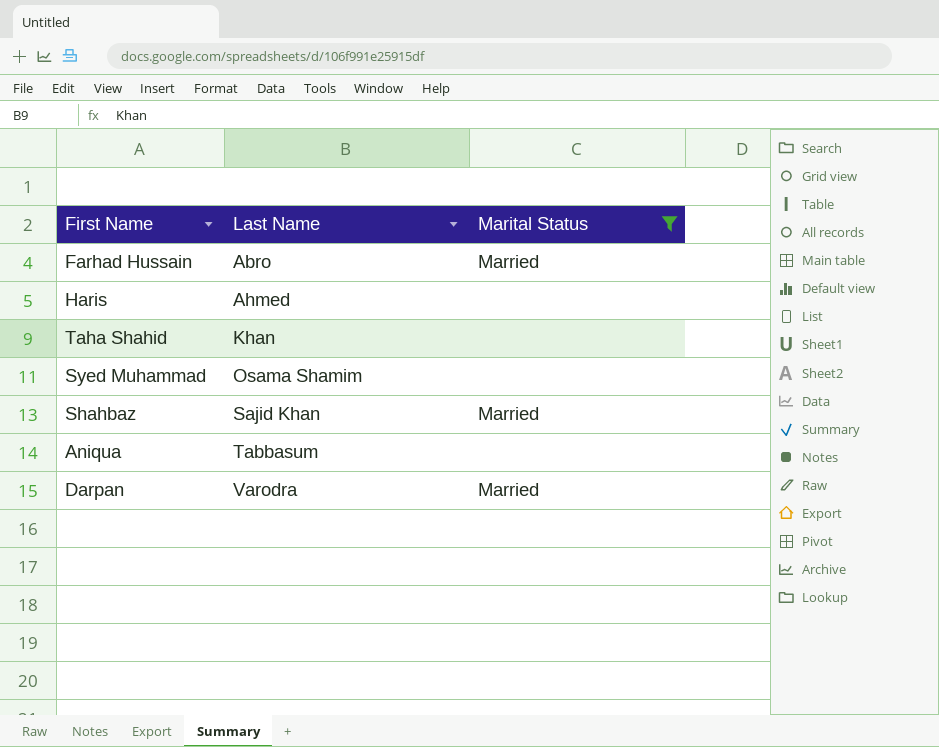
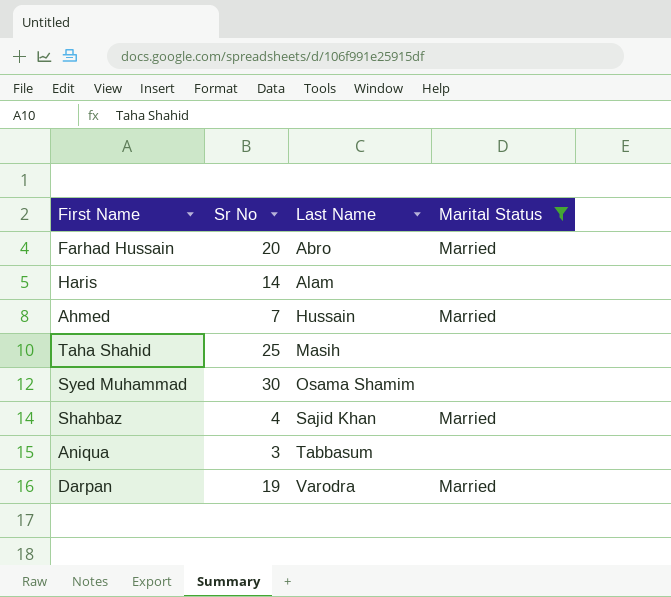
column Sr No | position: none -> 2
Haris | Last Name: Ahmed -> Alam
row Ahmed: none -> 7 | Hussain | Married
Taha Shahid | Last Name: Khan -> Masih

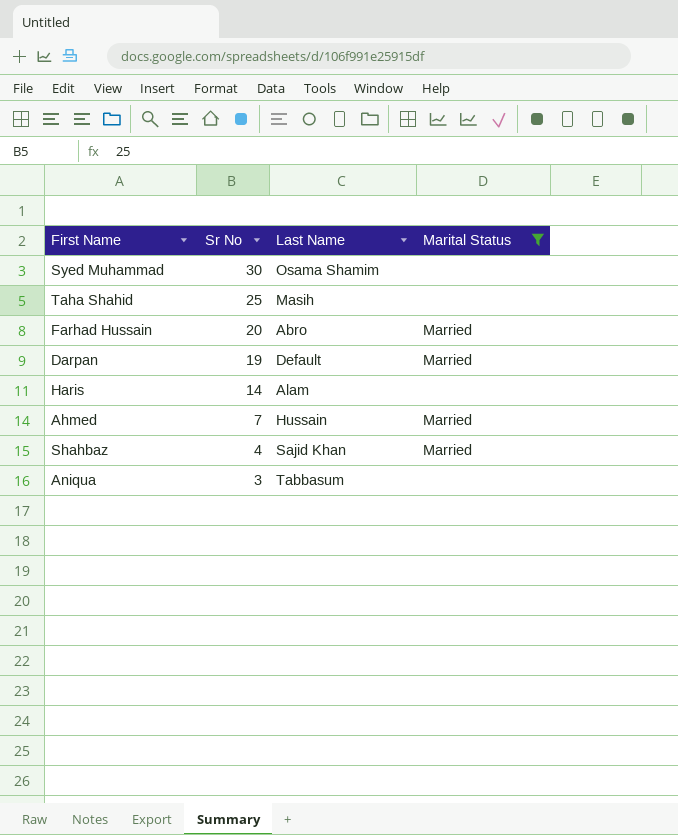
row order: Last Name ascending -> Sr No descending
Darpan | Last Name: Varodra -> Default

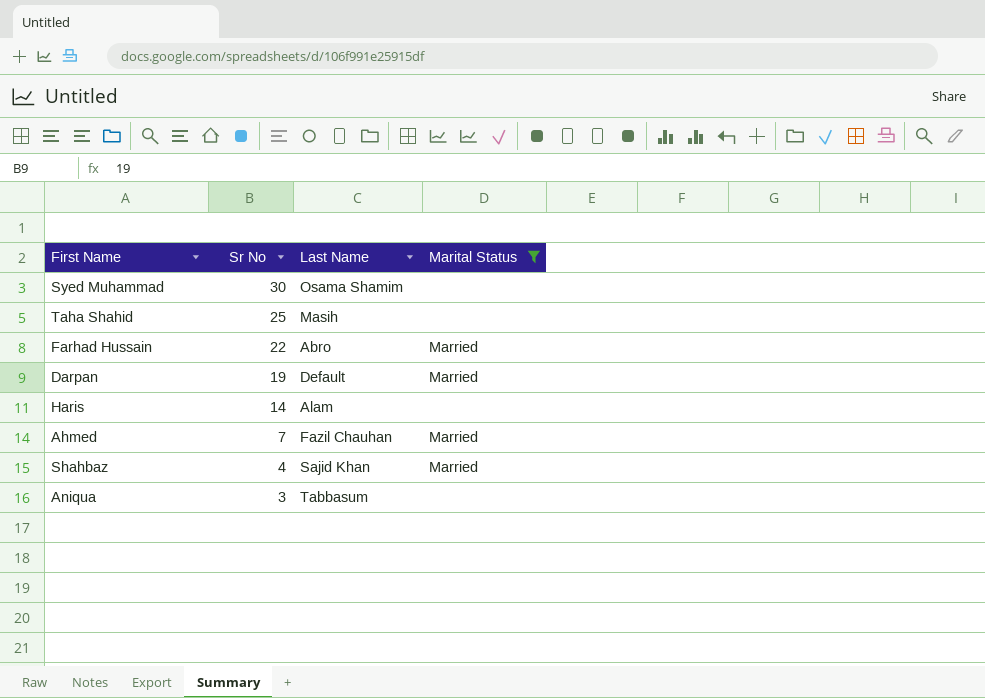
Farhad Hussain | Sr No: 20 -> 22
Ahmed | Last Name: Hussain -> Fazil Chauhan

